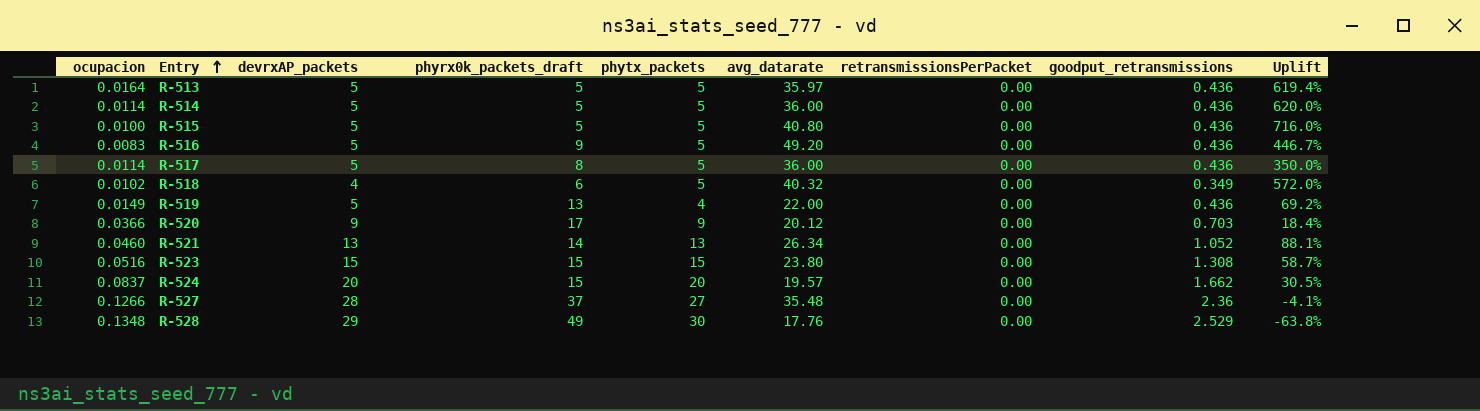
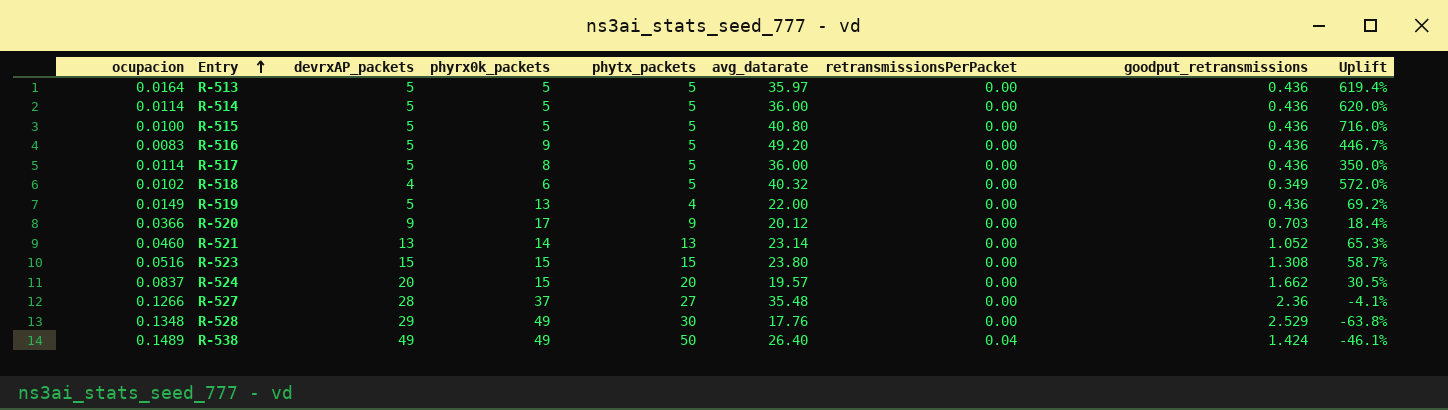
column name: phyrx0k_packets_draft -> phyrx0k_packets
R-521 | avg_datarate: 26.34 -> 23.14
R-521 | Uplift: 88.1% -> 65.3%
row R-538: none -> 0.1489 | 49 | 49 | 50 | 26.40 | 0.04 | 1.424 | -46.1%

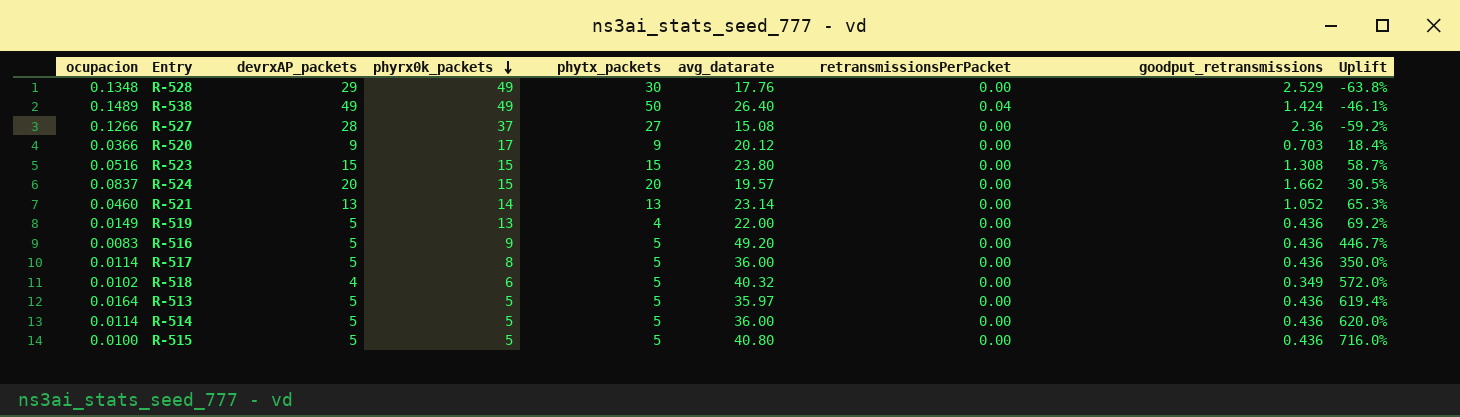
row order: Entry ascending -> phyrx0k_packets descending
R-527 | avg_datarate: 35.48 -> 15.08
R-527 | Uplift: -4.1% -> -59.2%

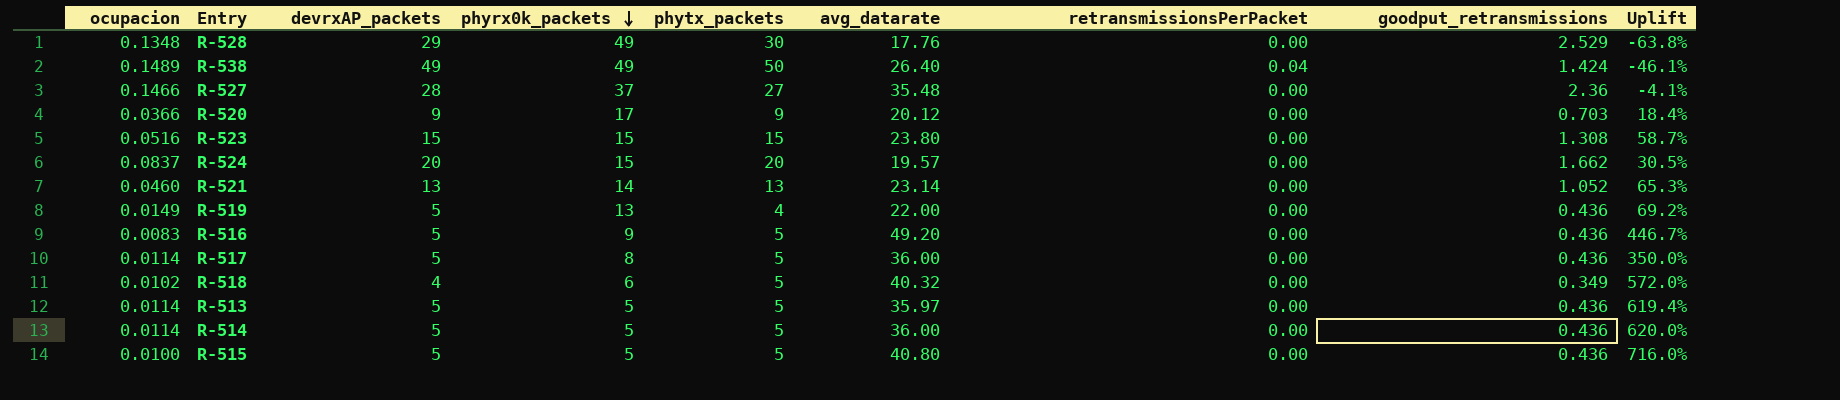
R-527 | ocupacion: 0.1266 -> 0.1466
R-527 | avg_datarate: 15.08 -> 35.48
R-527 | Uplift: -59.2% -> -4.1%
R-513 | ocupacion: 0.0164 -> 0.0114

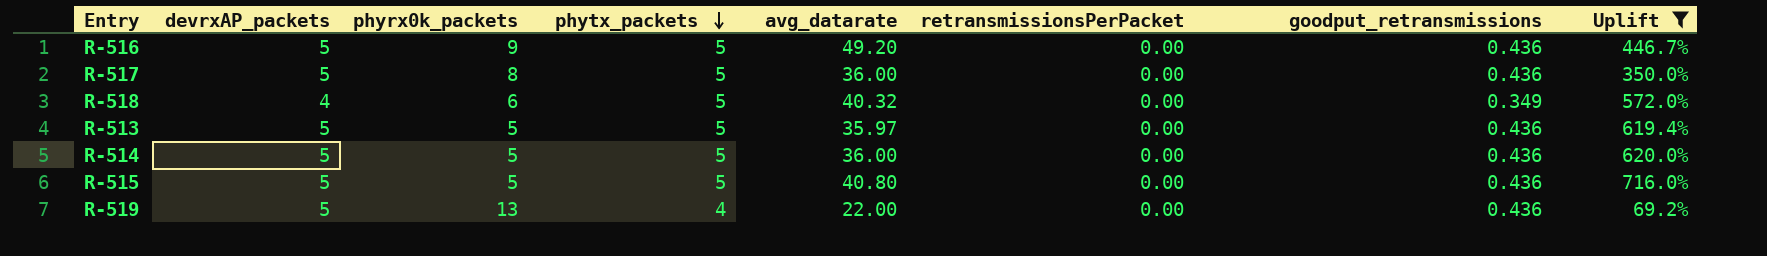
filter: none -> Uplift >= 69.2%
row order: phyrx0k_packets descending -> phytx_packets descending
column ocupacion | position: 1 -> none

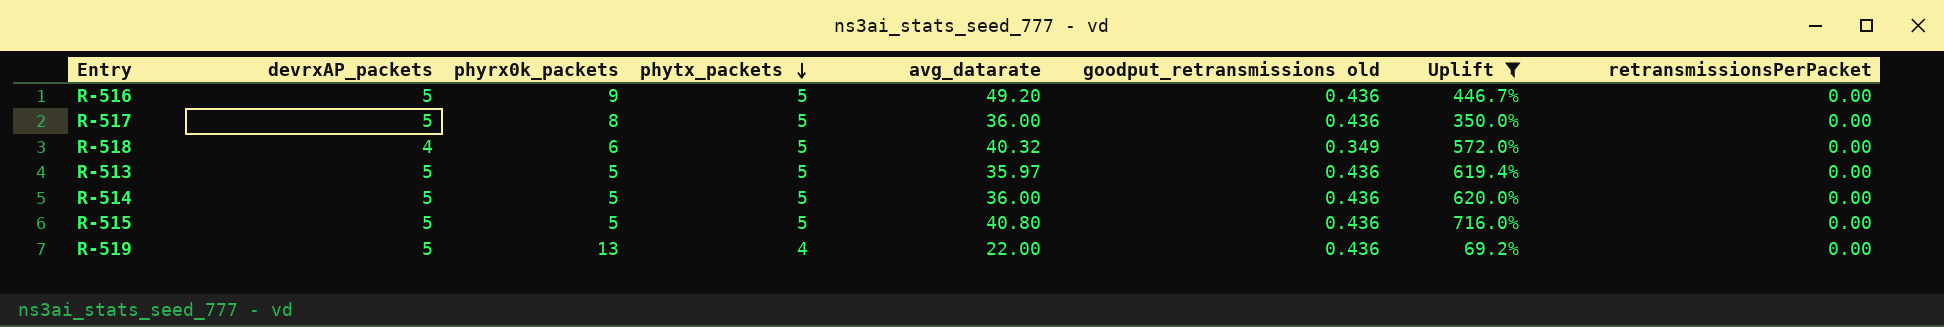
column name: goodput_retransmissions -> goodput_retransmissions old
column retransmissionsPerPacket | position: 6 -> 8

